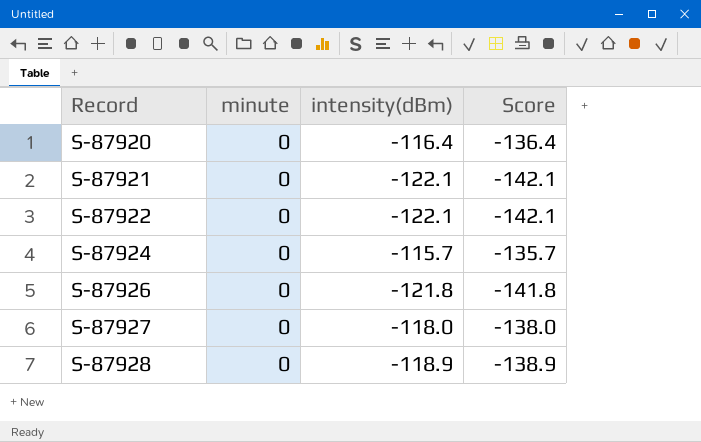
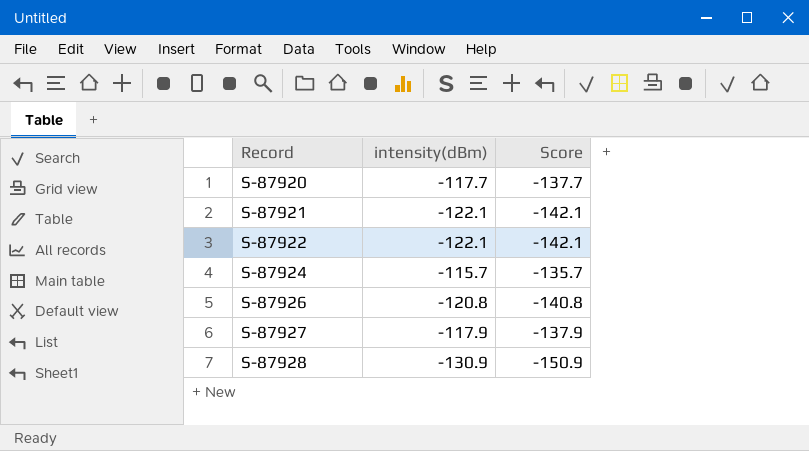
column minute | position: 2 -> none
S-87920 | intensity(dBm): -116.4 -> -117.7
S-87920 | Score: -136.4 -> -137.7
S-87926 | intensity(dBm): -121.8 -> -120.8
S-87926 | Score: -141.8 -> -140.8
S-87927 | intensity(dBm): -118.0 -> -117.9
S-87927 | Score: -138.0 -> -137.9
S-87928 | intensity(dBm): -118.9 -> -130.9
S-87928 | Score: -138.9 -> -150.9

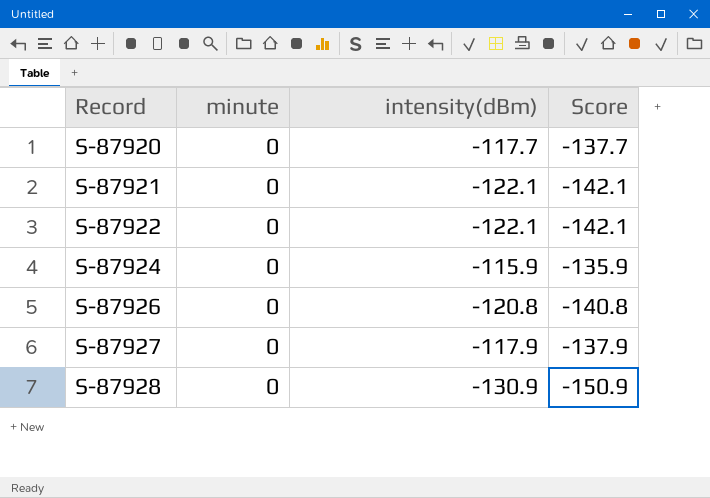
column minute | position: none -> 2
S-87924 | intensity(dBm): -115.7 -> -115.9
S-87924 | Score: -135.7 -> -135.9

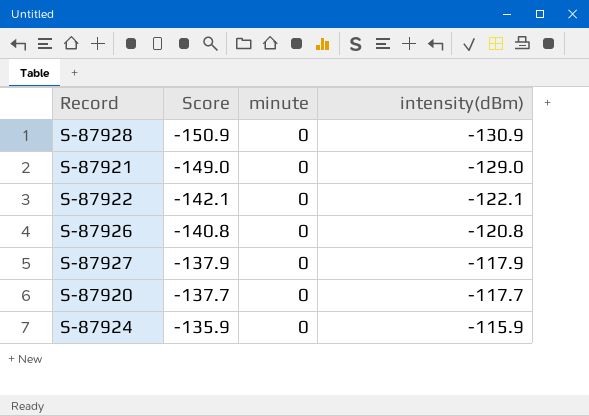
row order: Record ascending -> Score ascending
column Score | position: 4 -> 2
S-87921 | Score: -142.1 -> -149.0
S-87921 | intensity(dBm): -122.1 -> -129.0

